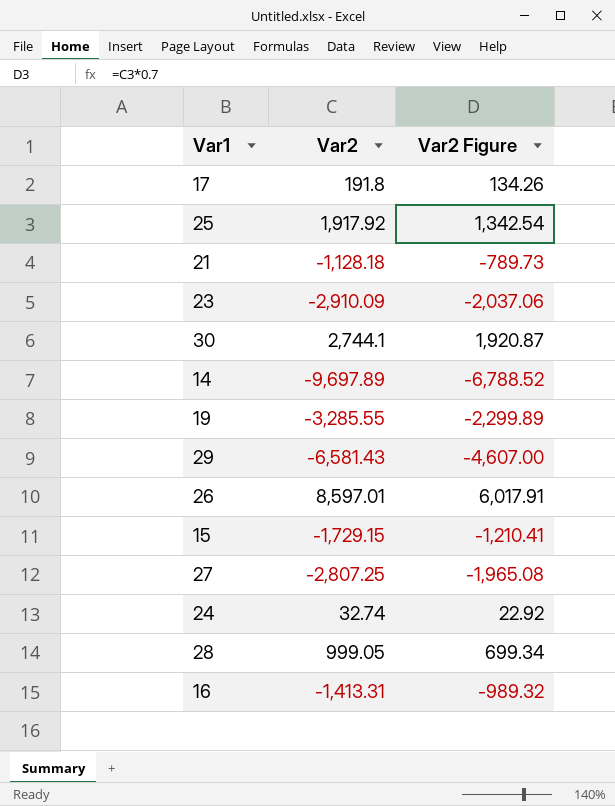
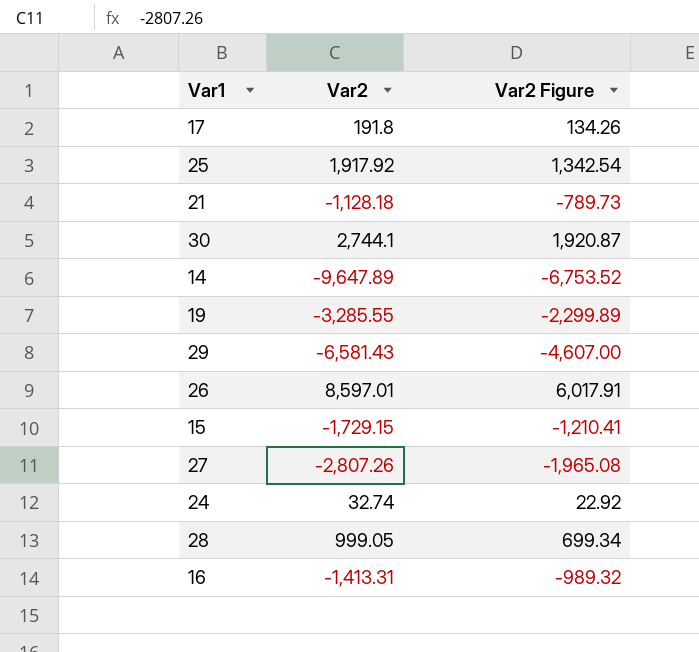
row 23: -2,910.09 | -2,037.06 -> none
14 | Var2: -9,697.89 -> -9,647.89
14 | Var2 Figure: -6,788.52 -> -6,753.52
27 | Var2: -2,807.25 -> -2,807.26

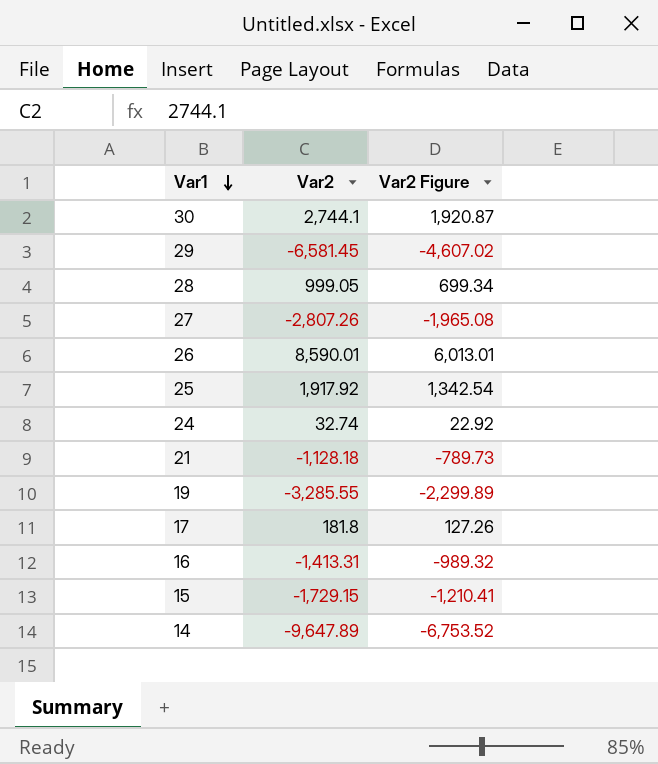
row order: none -> Var1 descending
29 | Var2: -6,581.43 -> -6,581.45
29 | Var2 Figure: -4,607.00 -> -4,607.02
26 | Var2: 8,597.01 -> 8,590.01
26 | Var2 Figure: 6,017.91 -> 6,013.01
17 | Var2: 191.8 -> 181.8
17 | Var2 Figure: 134.26 -> 127.26

